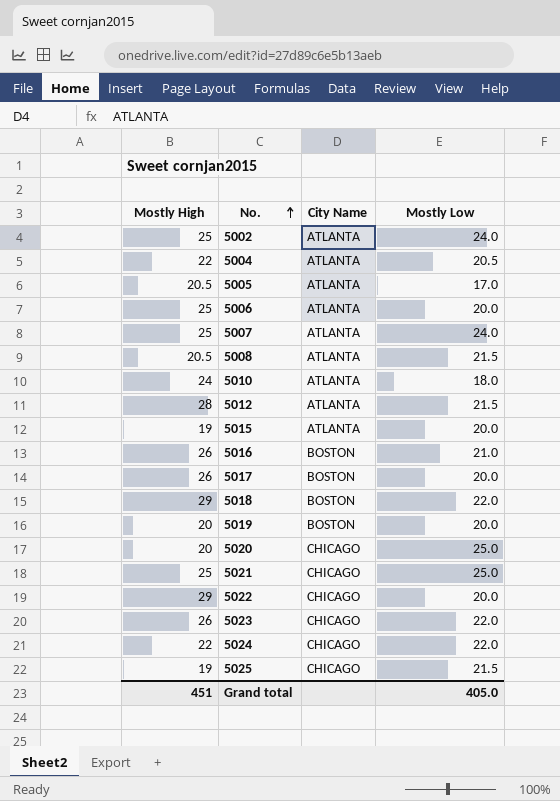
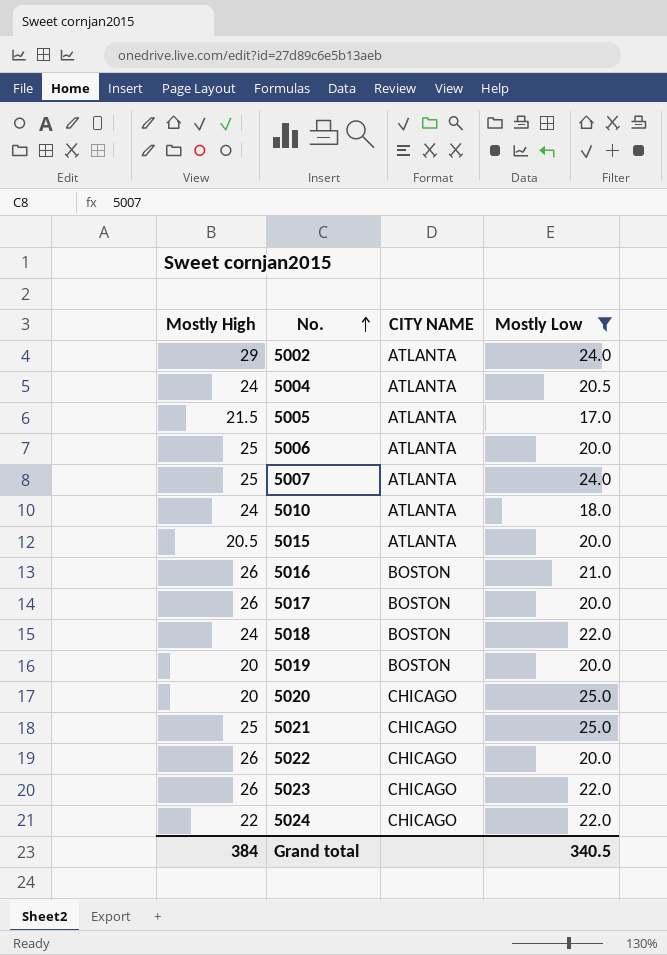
filter: none -> Mostly Low != 21.5
column name: City Name -> CITY NAME
5002 | Mostly High: 25 -> 29
5004 | Mostly High: 22 -> 24
5005 | Mostly High: 20.5 -> 21.5
5015 | Mostly High: 19 -> 20.5
5018 | Mostly High: 29 -> 24
5022 | Mostly High: 29 -> 26
Grand total | Mostly High: 451 -> 384
Grand total | Mostly Low: 405.0 -> 340.5

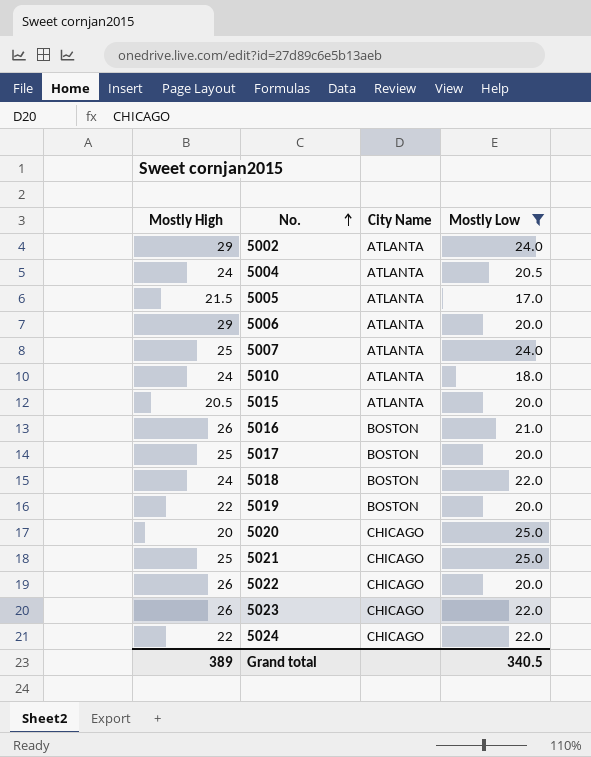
column name: CITY NAME -> City Name
5006 | Mostly High: 25 -> 29
5017 | Mostly High: 26 -> 25
5019 | Mostly High: 20 -> 22
Grand total | Mostly High: 384 -> 389

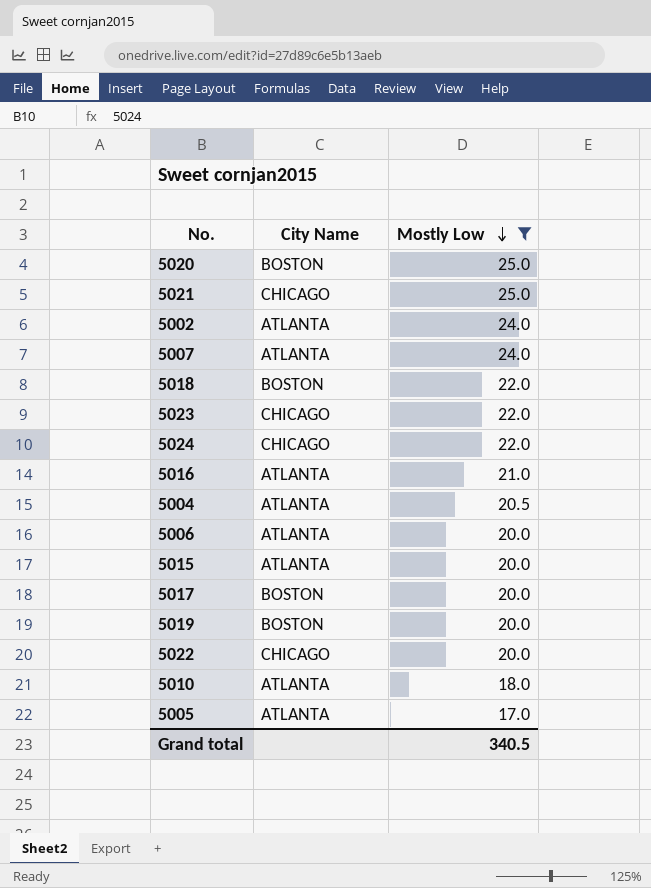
row order: No. ascending -> Mostly Low descending
column Mostly High | position: 1 -> none
5020 | City Name: CHICAGO -> BOSTON
5016 | City Name: BOSTON -> ATLANTA

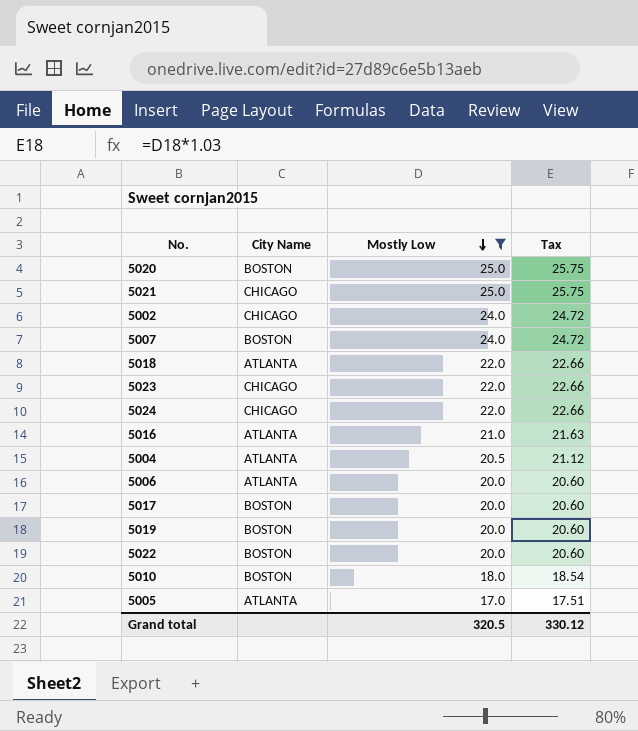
column Tax | formula: none -> [Mostly Low] * 1.03
row 5015: ATLANTA | 20.0 -> none
5002 | City Name: ATLANTA -> CHICAGO
5007 | City Name: ATLANTA -> BOSTON
5018 | City Name: BOSTON -> ATLANTA
5022 | City Name: CHICAGO -> BOSTON
5010 | City Name: ATLANTA -> BOSTON
Grand total | Mostly Low: 340.5 -> 320.5

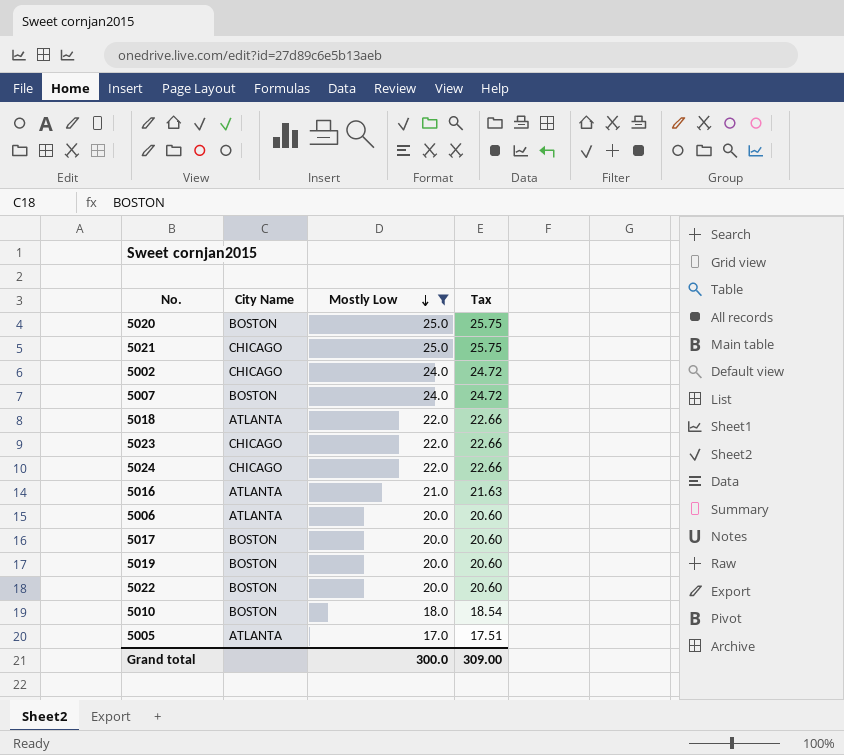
row 5004: ATLANTA | 20.5 | 21.12 -> none
Grand total | Mostly Low: 320.5 -> 300.0
Grand total | Tax: 330.12 -> 309.00

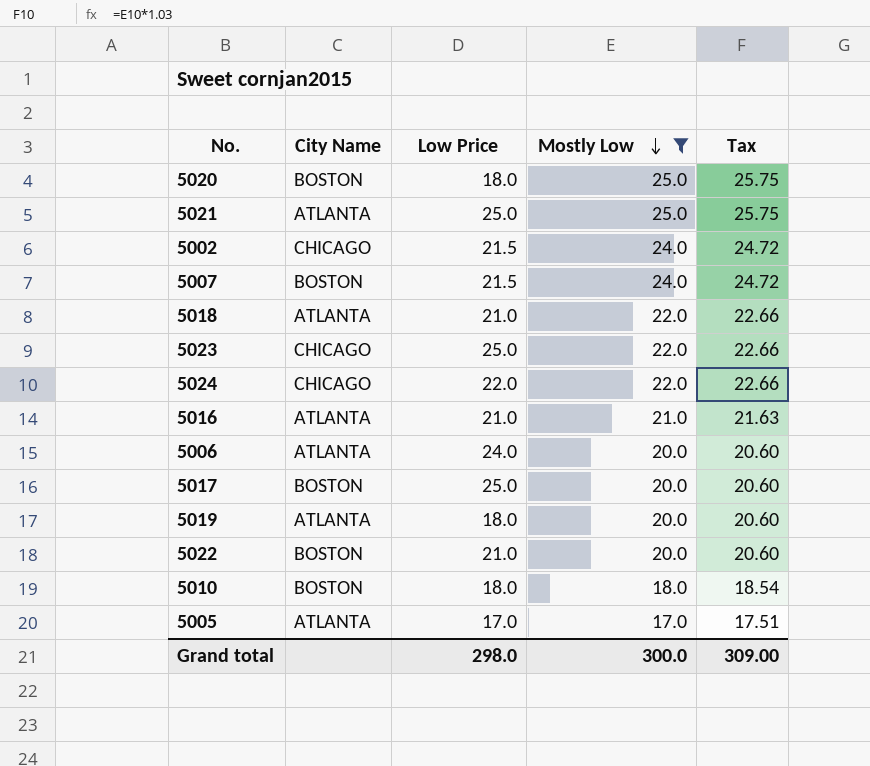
column Low Price | position: none -> 3
5021 | City Name: CHICAGO -> ATLANTA
5019 | City Name: BOSTON -> ATLANTA

